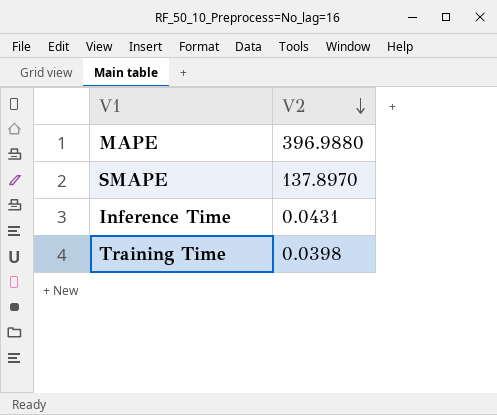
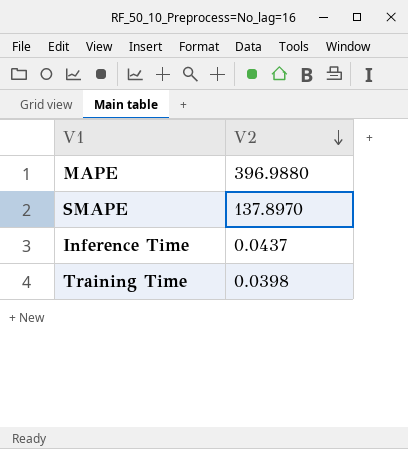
Inference Time | V2: 0.0431 -> 0.0437

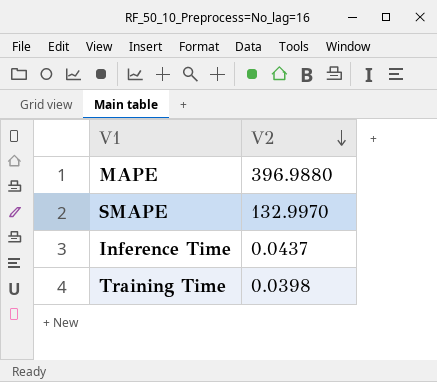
SMAPE | V2: 137.8970 -> 132.9970

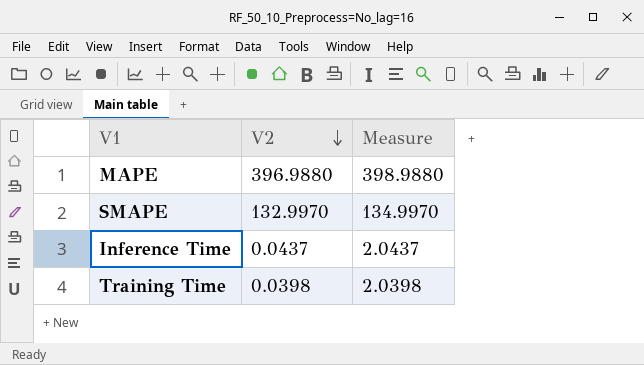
column Measure | formula: none -> [V2] + 2

